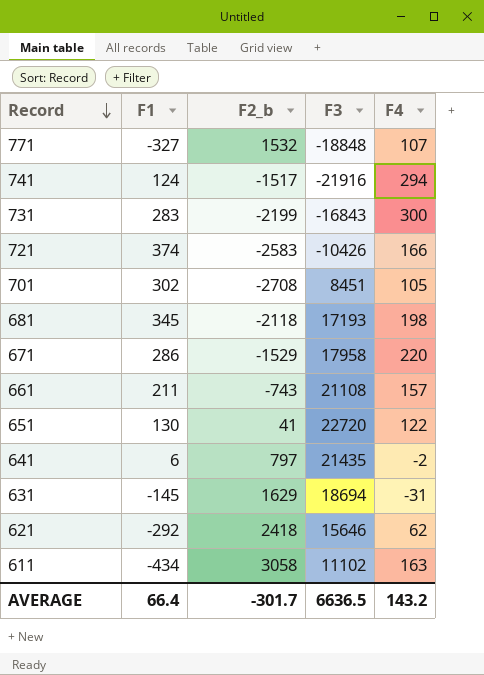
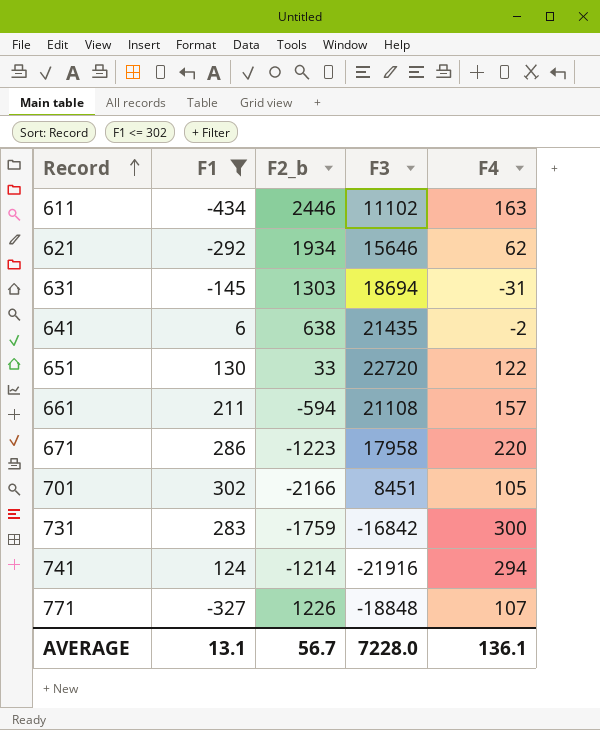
filter: none -> F1 <= 302
row order: Record descending -> Record ascending
611 | F2_b: 3058 -> 2446
621 | F2_b: 2418 -> 1934
631 | F2_b: 1629 -> 1303
641 | F2_b: 797 -> 638
651 | F2_b: 41 -> 33
661 | F2_b: -743 -> -594
671 | F2_b: -1529 -> -1223
701 | F2_b: -2708 -> -2166
731 | F2_b: -2199 -> -1759
731 | F3: -16843 -> -16842
741 | F2_b: -1517 -> -1214
771 | F2_b: 1532 -> 1226
AVERAGE | F1: 66.4 -> 13.1
AVERAGE | F2_b: -301.7 -> 56.7
AVERAGE | F3: 6636.5 -> 7228.0
AVERAGE | F4: 143.2 -> 136.1

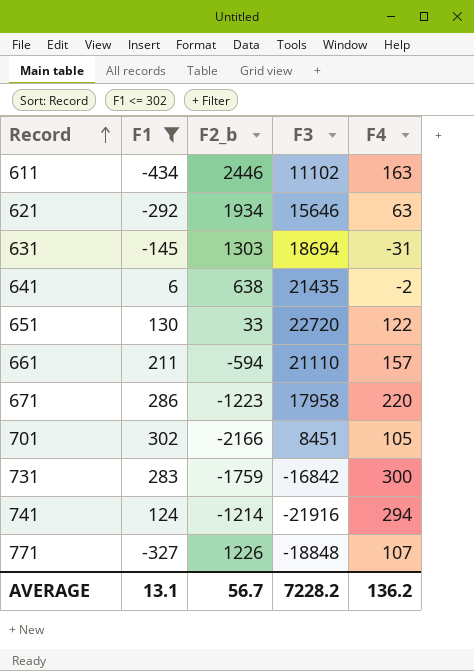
621 | F4: 62 -> 63
661 | F3: 21108 -> 21110
AVERAGE | F3: 7228.0 -> 7228.2
AVERAGE | F4: 136.1 -> 136.2

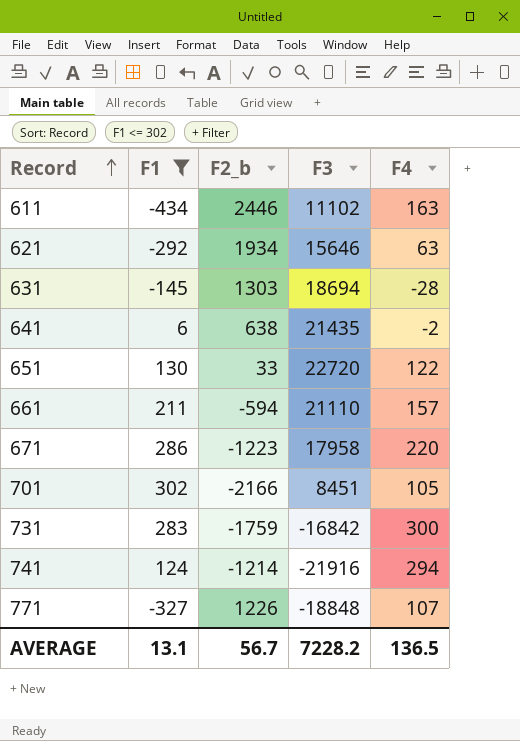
631 | F4: -31 -> -28
AVERAGE | F4: 136.2 -> 136.5

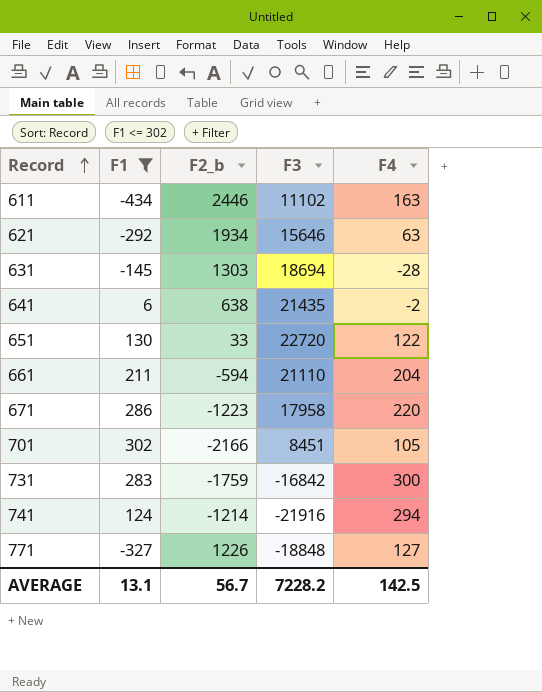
661 | F4: 157 -> 204
771 | F4: 107 -> 127
AVERAGE | F4: 136.5 -> 142.5

